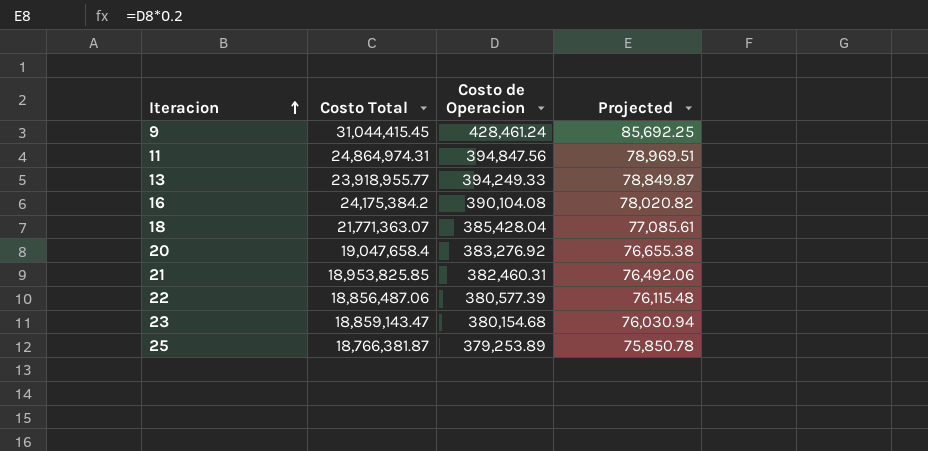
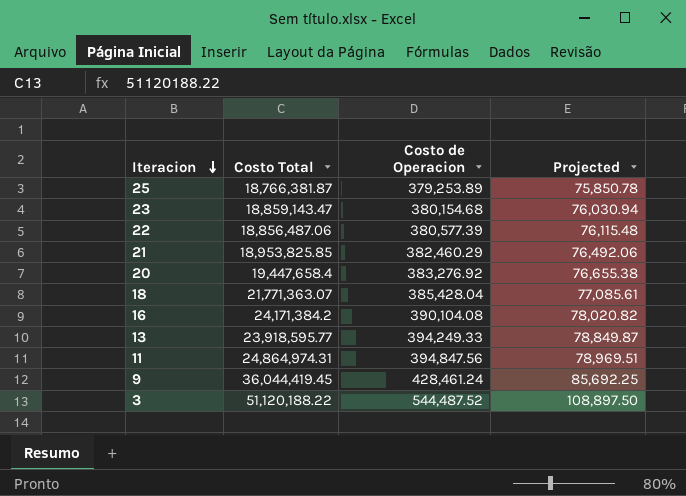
row order: Iteracion ascending -> Iteracion descending
21 | Costo de Operacion: 382,460.31 -> 382,460.29
20 | Costo Total: 19,047,658.4 -> 19,447,658.4
16 | Costo Total: 24,175,384.2 -> 24,171,384.2
13 | Costo Total: 23,918,955.77 -> 23,918,595.77
9 | Costo Total: 31,044,415.45 -> 36,044,419.45
row 3: none -> 51,120,188.22 | 544,487.52 | 108,897.50

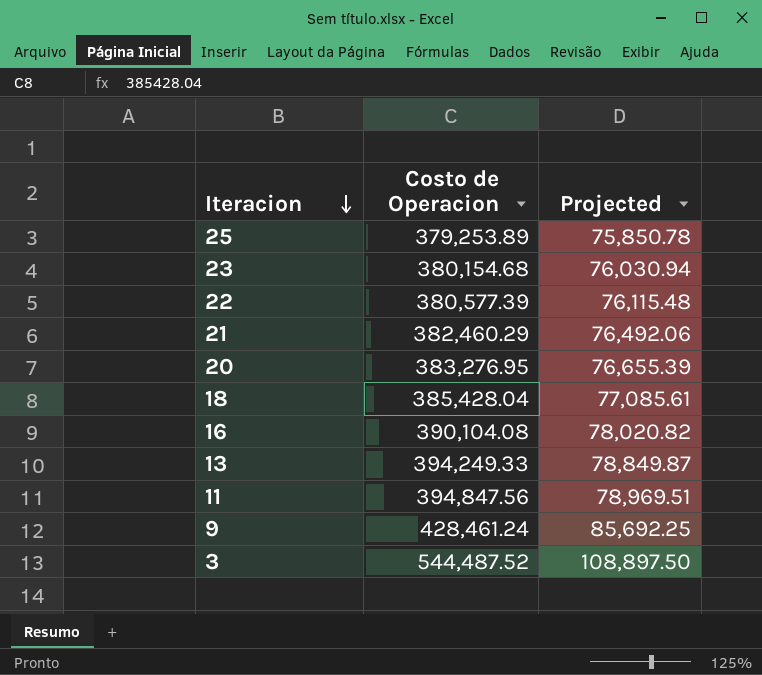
column Costo Total | position: 2 -> none
20 | Costo de Operacion: 383,276.92 -> 383,276.95
20 | Projected: 76,655.38 -> 76,655.39

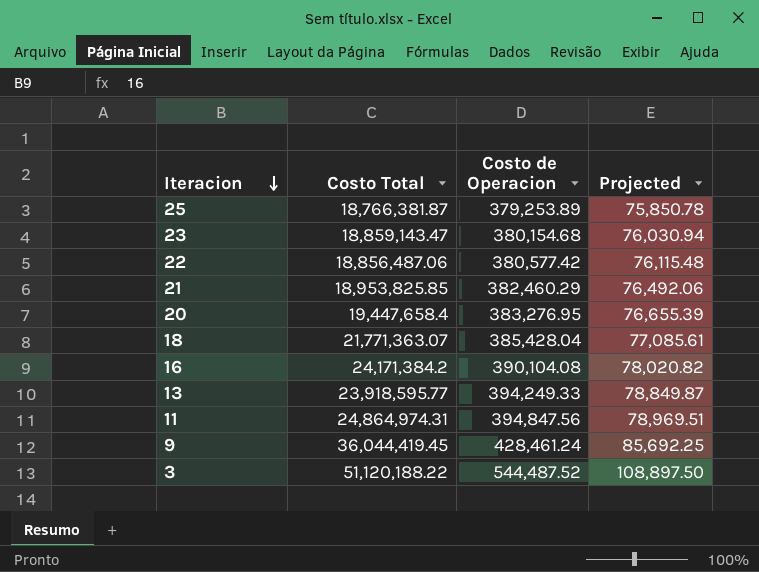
column Costo Total | position: none -> 2
22 | Costo de Operacion: 380,577.39 -> 380,577.42

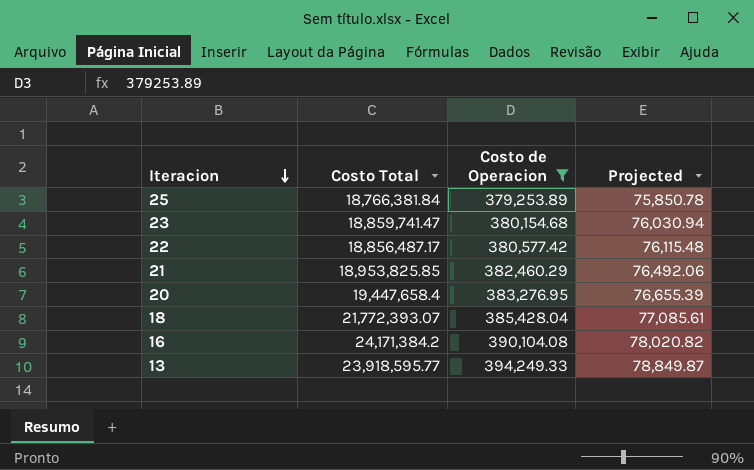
filter: none -> Costo de Operacion <= 394,249.33
25 | Costo Total: 18,766,381.87 -> 18,766,381.84
23 | Costo Total: 18,859,143.47 -> 18,859,741.47
22 | Costo Total: 18,856,487.06 -> 18,856,487.17
18 | Costo Total: 21,771,363.07 -> 21,772,393.07

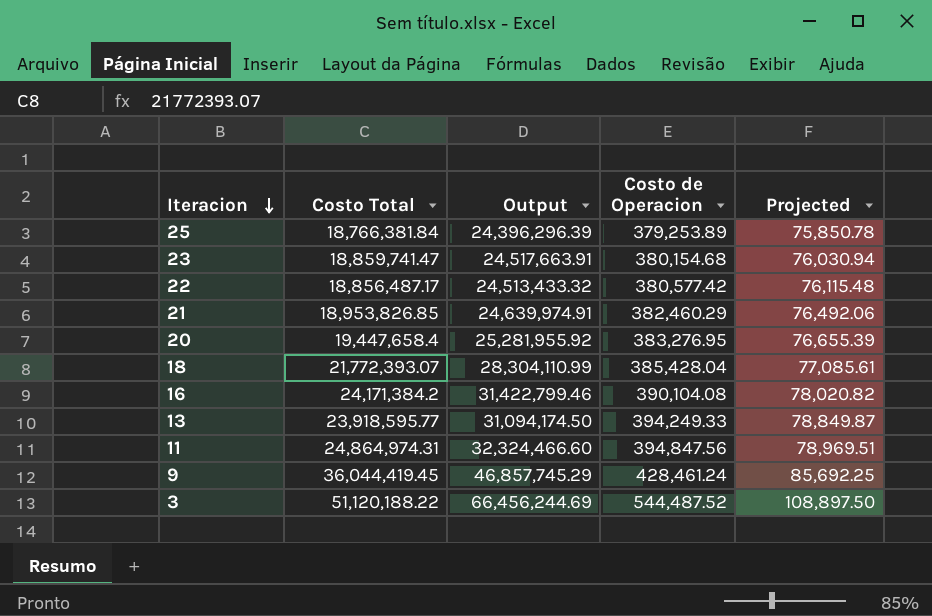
filter: Costo de Operacion <= 394,249.33 -> none
column Output | formula: none -> [Costo Total] * 1.3
21 | Costo Total: 18,953,825.85 -> 18,953,826.85

